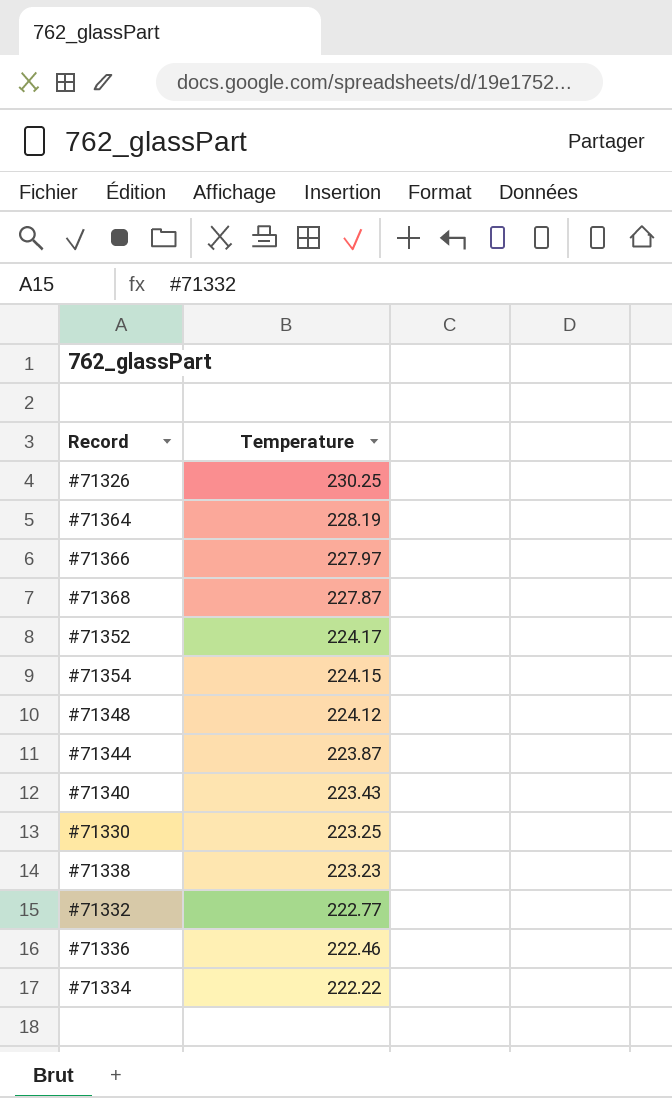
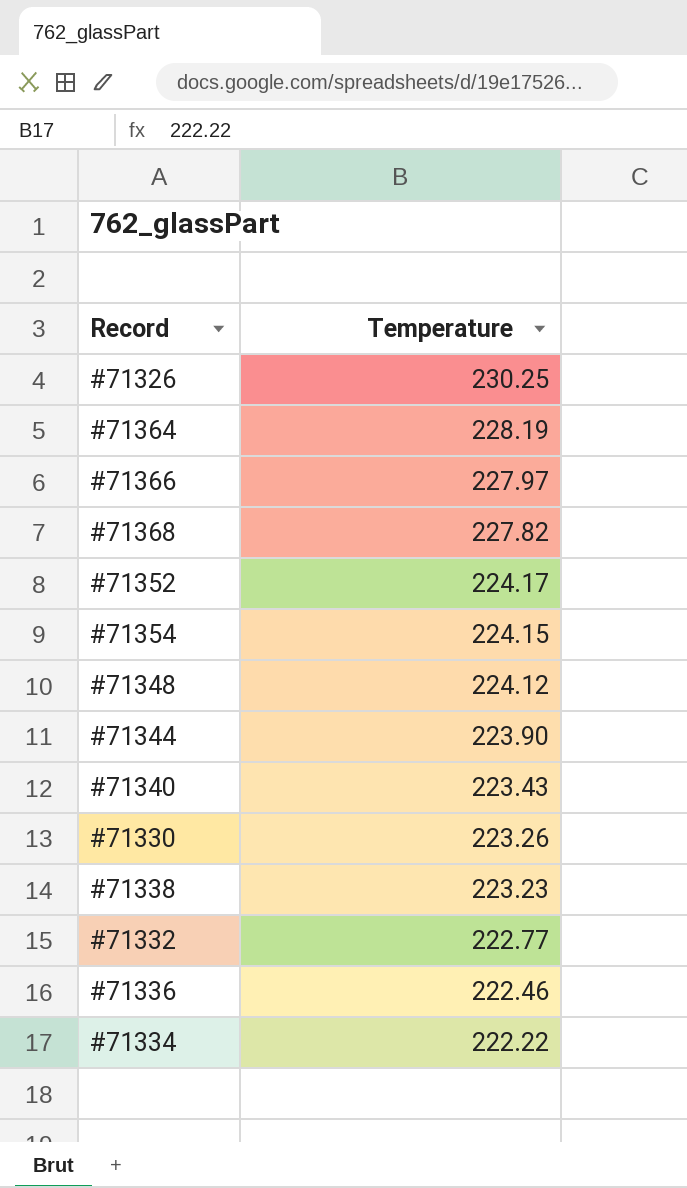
#71368 | Temperature: 227.87 -> 227.82
#71344 | Temperature: 223.87 -> 223.90
#71330 | Temperature: 223.25 -> 223.26

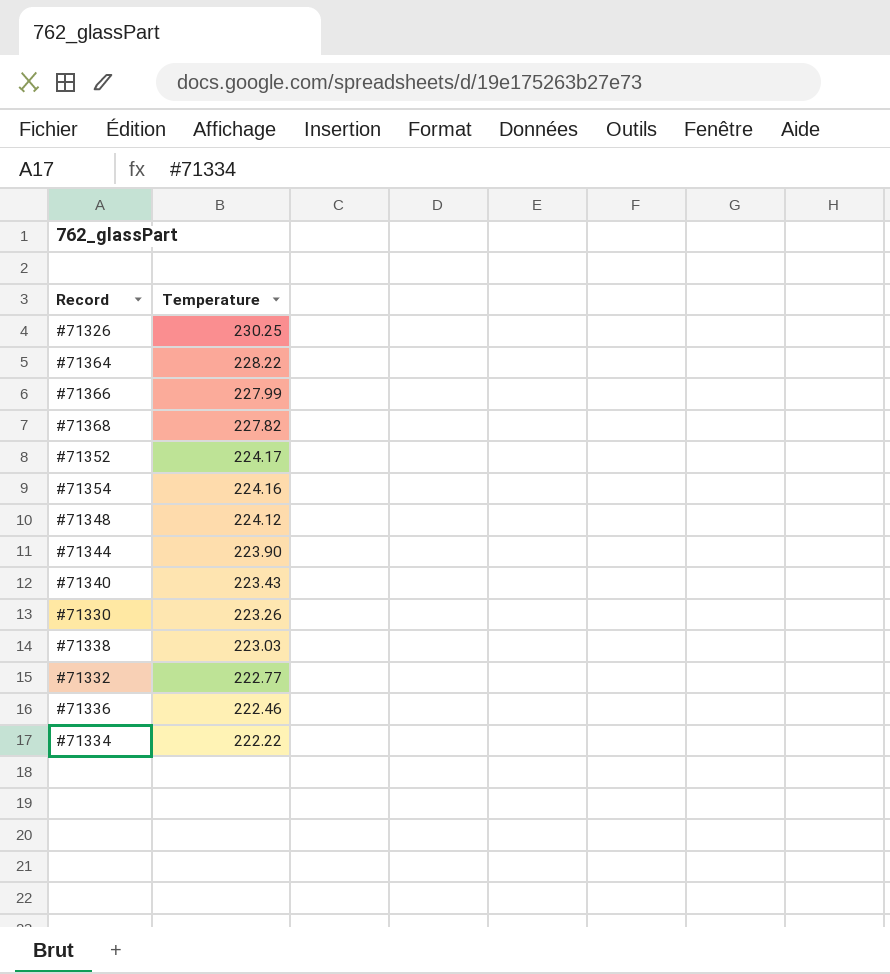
#71364 | Temperature: 228.19 -> 228.22
#71366 | Temperature: 227.97 -> 227.99
#71354 | Temperature: 224.15 -> 224.16
#71338 | Temperature: 223.23 -> 223.03

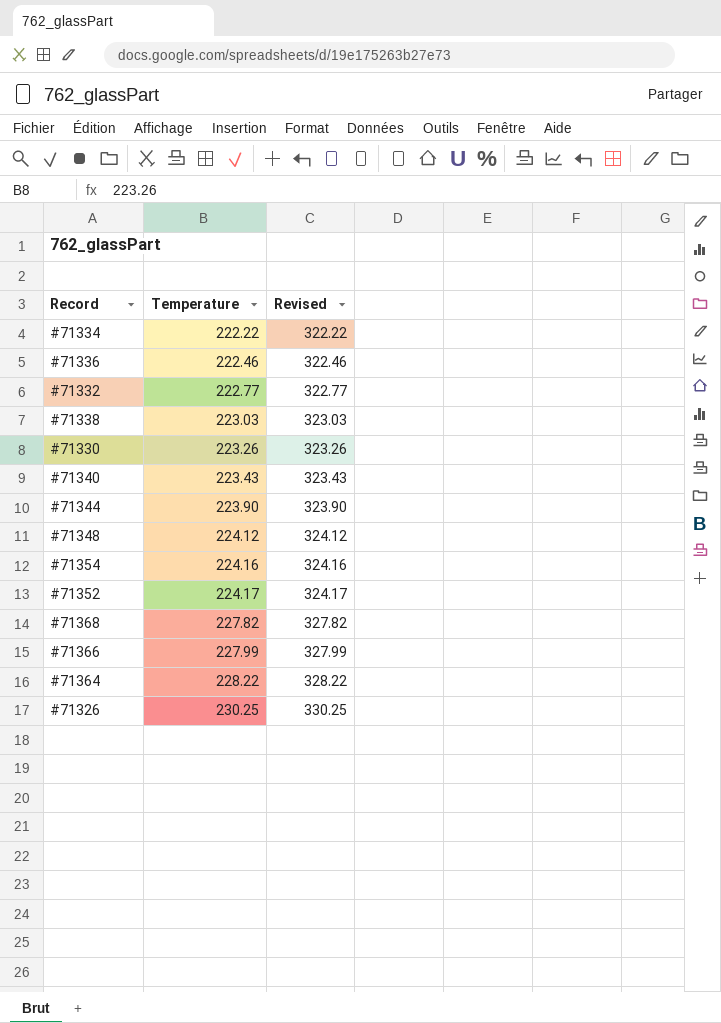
row order: Temperature descending -> Temperature ascending
column Revised | formula: none -> [Temperature] + 100

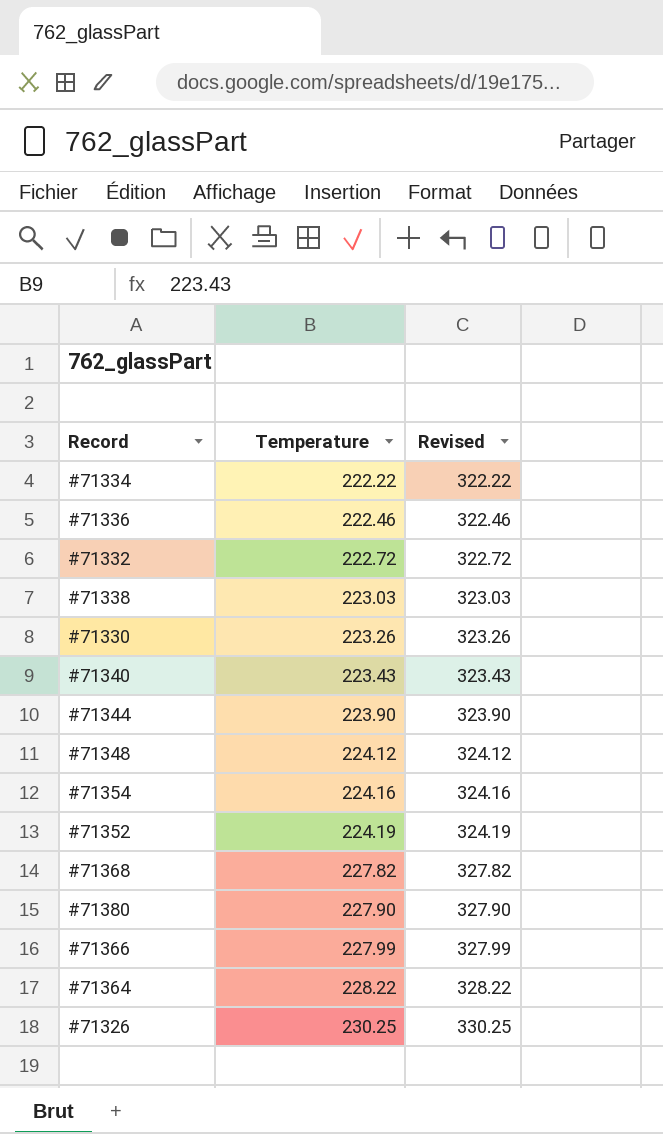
#71332 | Temperature: 222.77 -> 222.72
#71332 | Revised: 322.77 -> 322.72
#71352 | Temperature: 224.17 -> 224.19
#71352 | Revised: 324.17 -> 324.19
row #71380: none -> 227.90 | 327.90

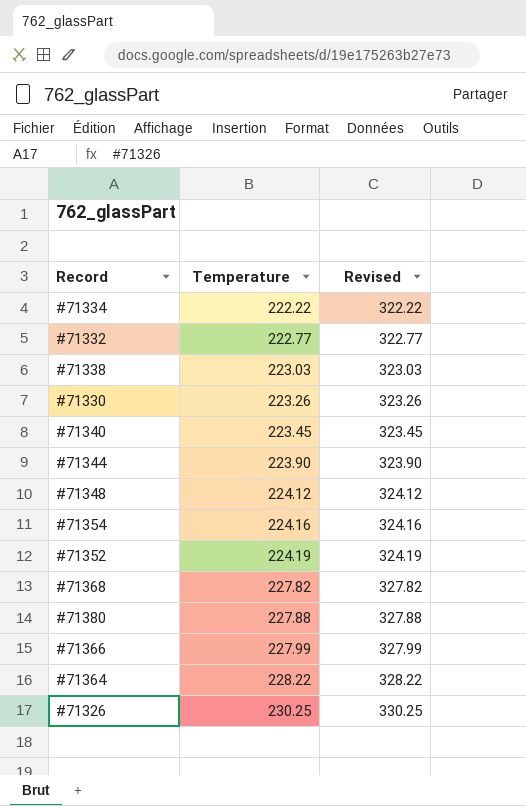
row #71336: 222.46 | 322.46 -> none
#71332 | Temperature: 222.72 -> 222.77
#71332 | Revised: 322.72 -> 322.77
#71340 | Temperature: 223.43 -> 223.45
#71340 | Revised: 323.43 -> 323.45
#71380 | Temperature: 227.90 -> 227.88
#71380 | Revised: 327.90 -> 327.88

